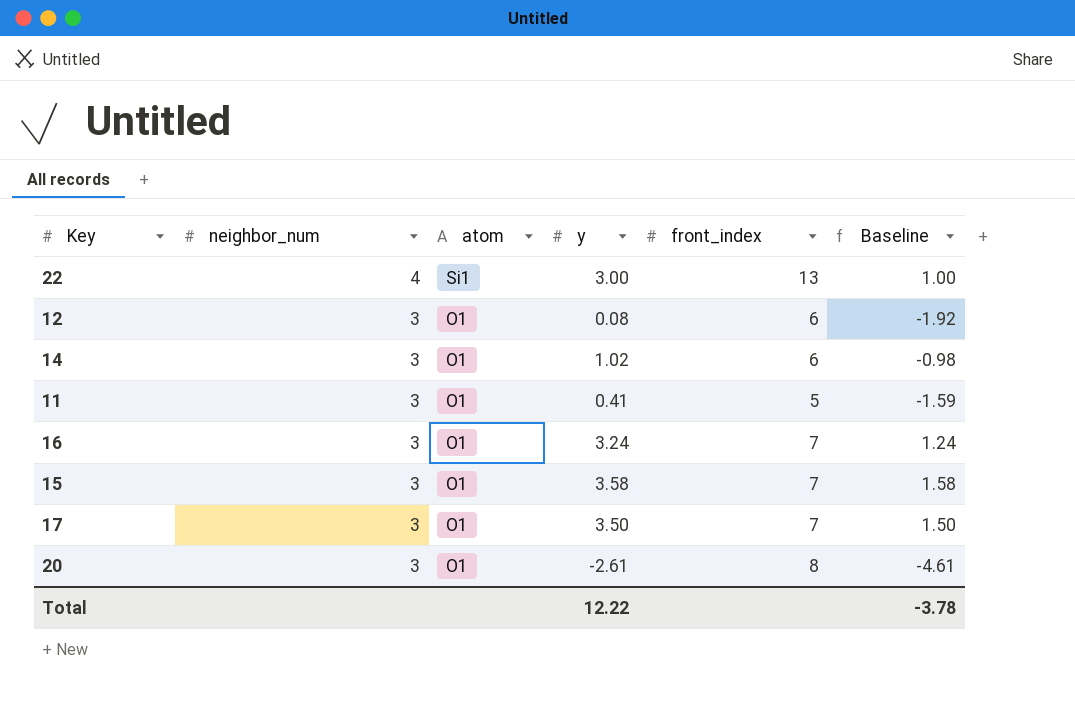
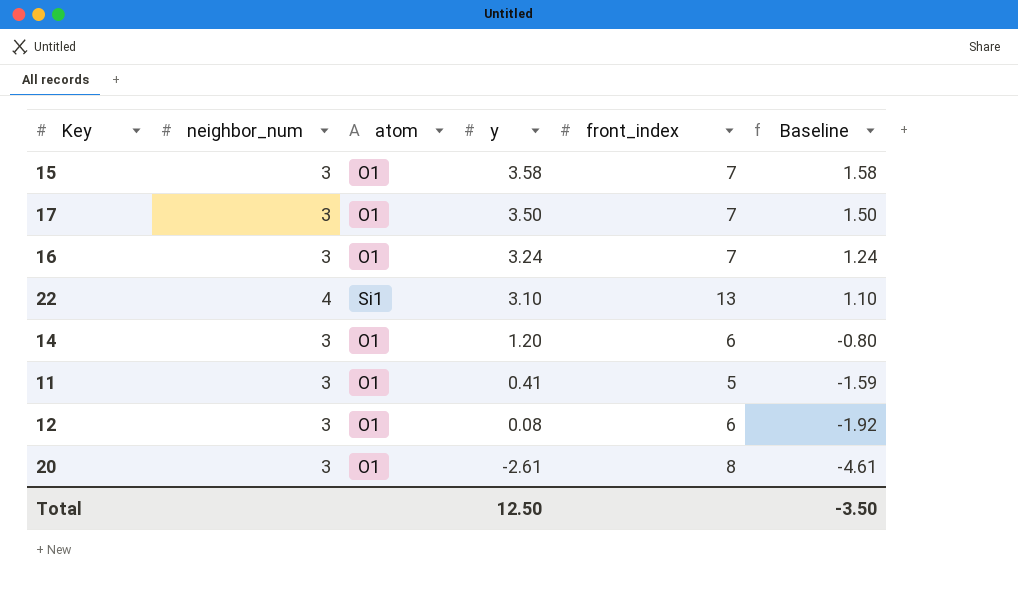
row order: neighbor_num descending -> y descending
22 | y: 3.00 -> 3.10
22 | Baseline: 1.00 -> 1.10
14 | y: 1.02 -> 1.20
14 | Baseline: -0.98 -> -0.80
Total | y: 12.22 -> 12.50
Total | Baseline: -3.78 -> -3.50

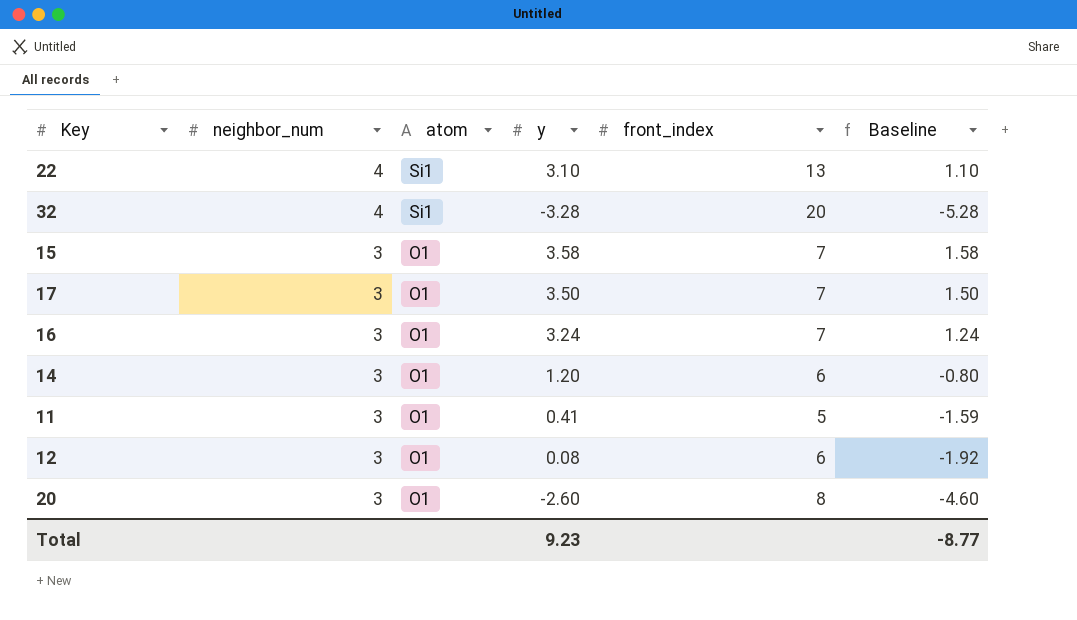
row order: y descending -> neighbor_num descending
row 32: none -> 4 | Si1 | -3.28 | 20 | -5.28
20 | y: -2.61 -> -2.60
20 | Baseline: -4.61 -> -4.60
Total | y: 12.50 -> 9.23
Total | Baseline: -3.50 -> -8.77

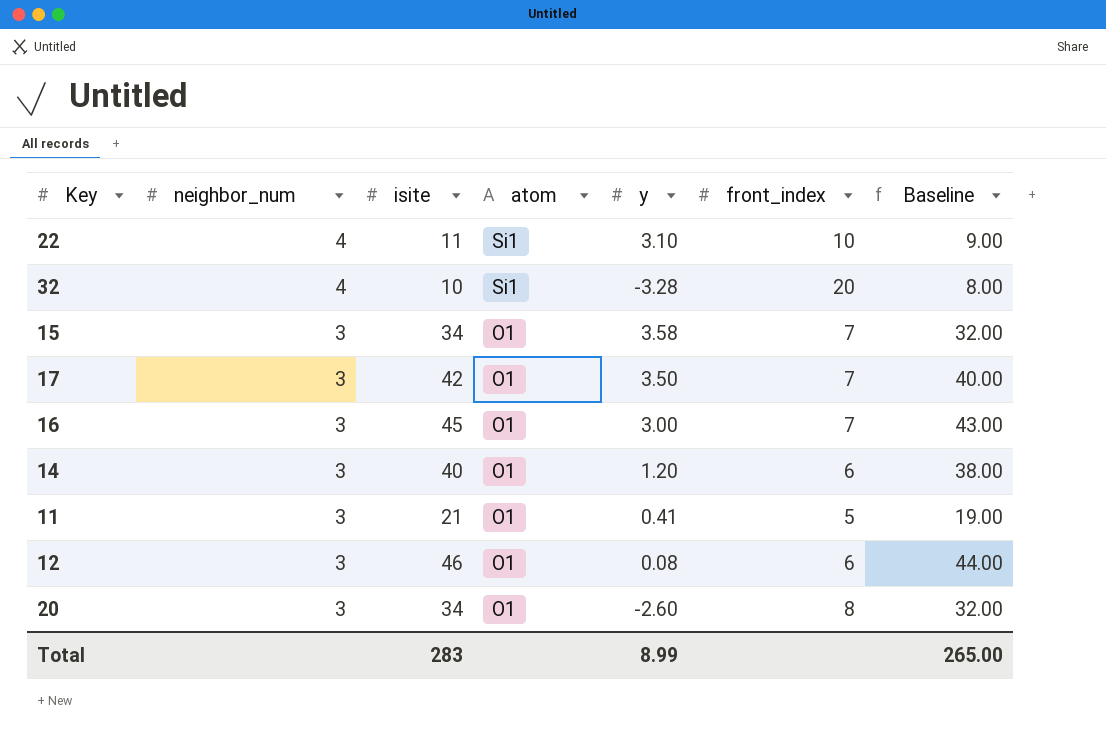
column isite | position: none -> 3
column Baseline | formula: [y] - 2 -> [isite] - 2
22 | front_index: 13 -> 10
16 | y: 3.24 -> 3.00
Total | y: 9.23 -> 8.99
Total | Baseline: -8.77 -> 265.00

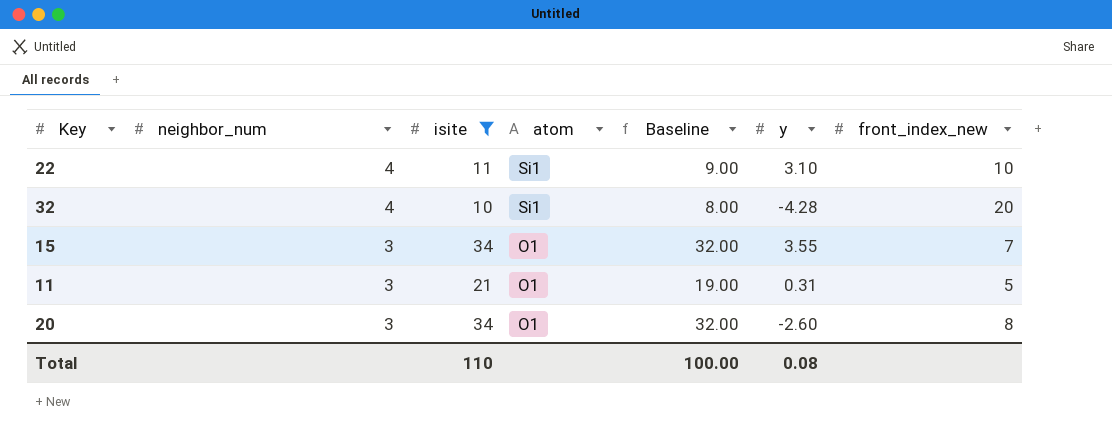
filter: none -> isite <= 34
column Baseline | position: 7 -> 5
column name: front_index -> front_index_new
32 | y: -3.28 -> -4.28
15 | y: 3.58 -> 3.55
11 | y: 0.41 -> 0.31
Total | isite: 283 -> 110
Total | Baseline: 265.00 -> 100.00
Total | y: 8.99 -> 0.08

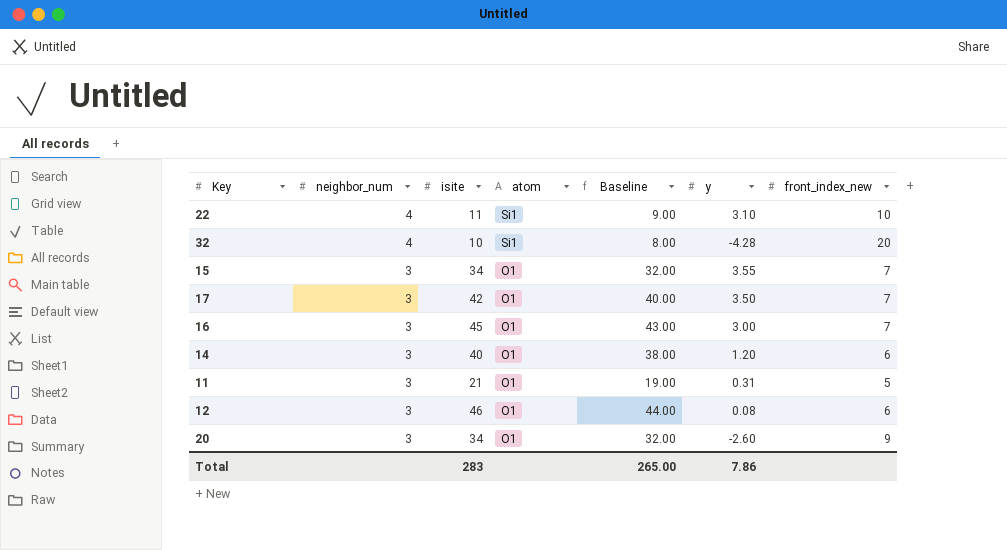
filter: isite <= 34 -> none
20 | front_index_new: 8 -> 9
Total | isite: 110 -> 283
Total | Baseline: 100.00 -> 265.00
Total | y: 0.08 -> 7.86

